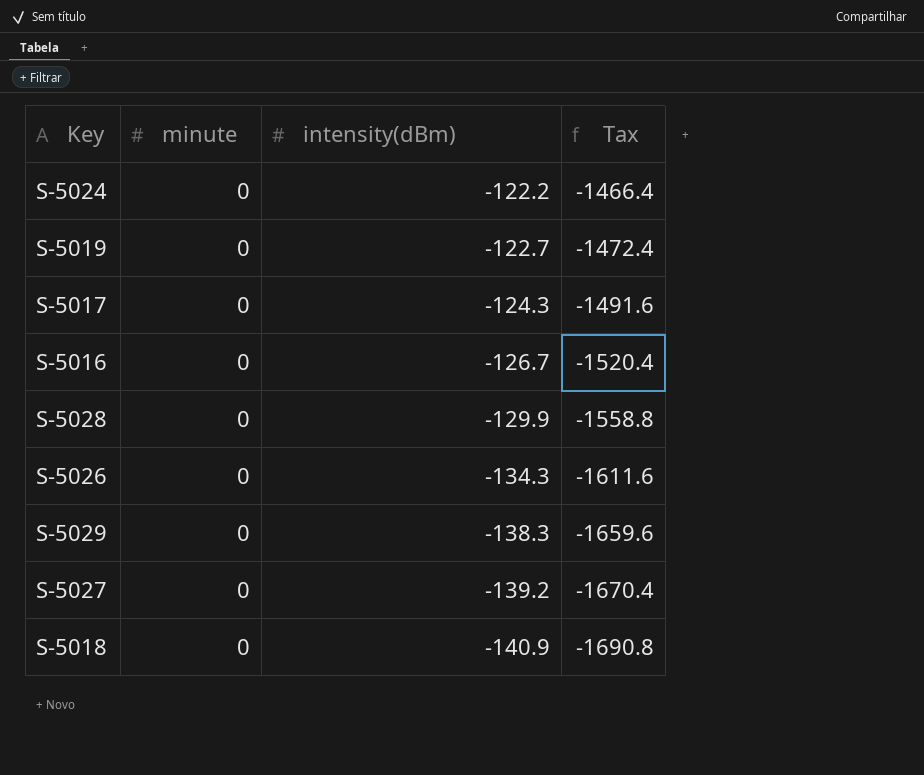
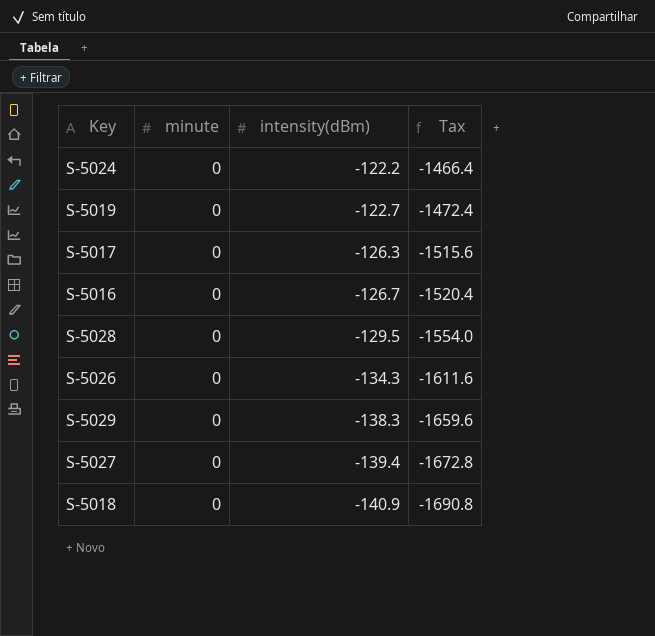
S-5017 | intensity(dBm): -124.3 -> -126.3
S-5017 | Tax: -1491.6 -> -1515.6
S-5028 | intensity(dBm): -129.9 -> -129.5
S-5028 | Tax: -1558.8 -> -1554.0
S-5027 | intensity(dBm): -139.2 -> -139.4
S-5027 | Tax: -1670.4 -> -1672.8

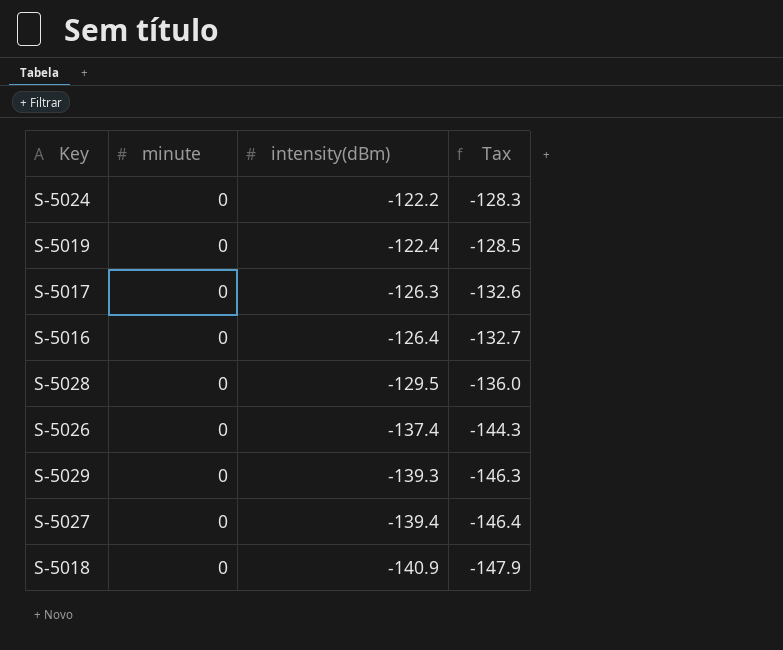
column Tax | formula: [intensity(dBm)] * 12 -> [intensity(dBm)] * 1.05
S-5019 | intensity(dBm): -122.7 -> -122.4
S-5016 | intensity(dBm): -126.7 -> -126.4
S-5026 | intensity(dBm): -134.3 -> -137.4
S-5029 | intensity(dBm): -138.3 -> -139.3

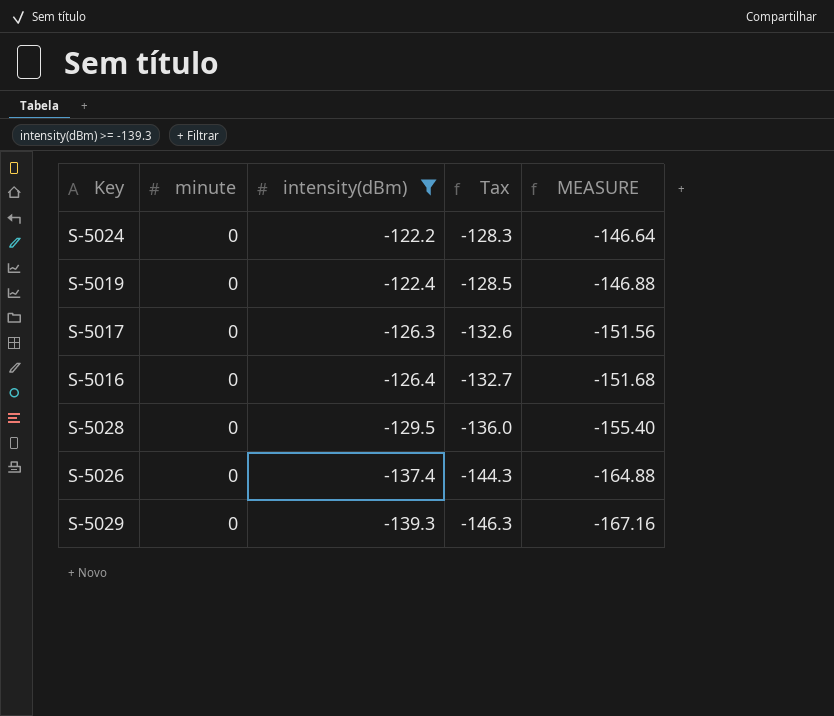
filter: none -> intensity(dBm) >= -139.3
column MEASURE | formula: none -> [intensity(dBm)] * 1.2

